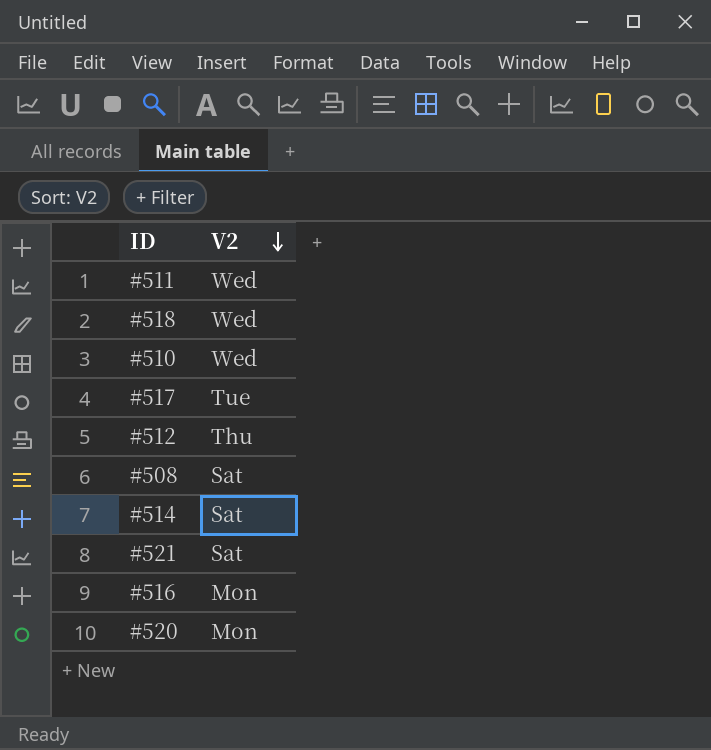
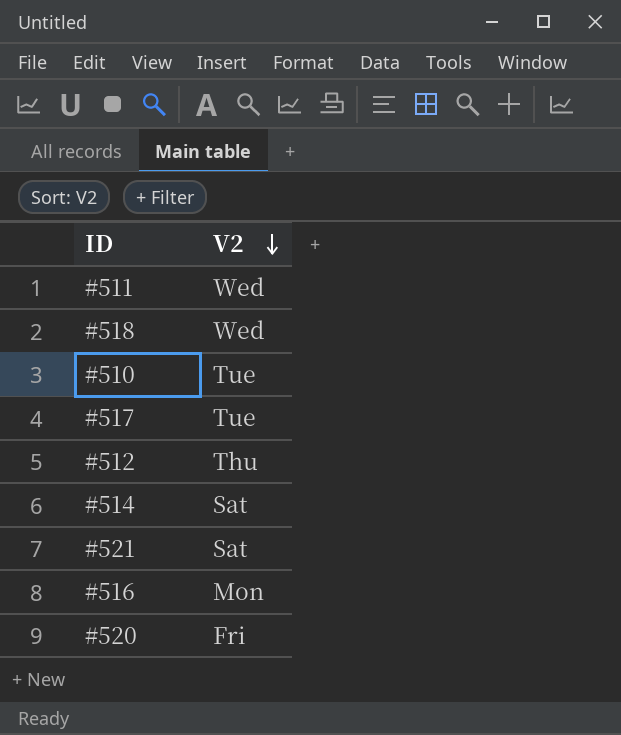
row #508: Sat -> none
#510 | V2: Wed -> Tue
#520 | V2: Mon -> Fri

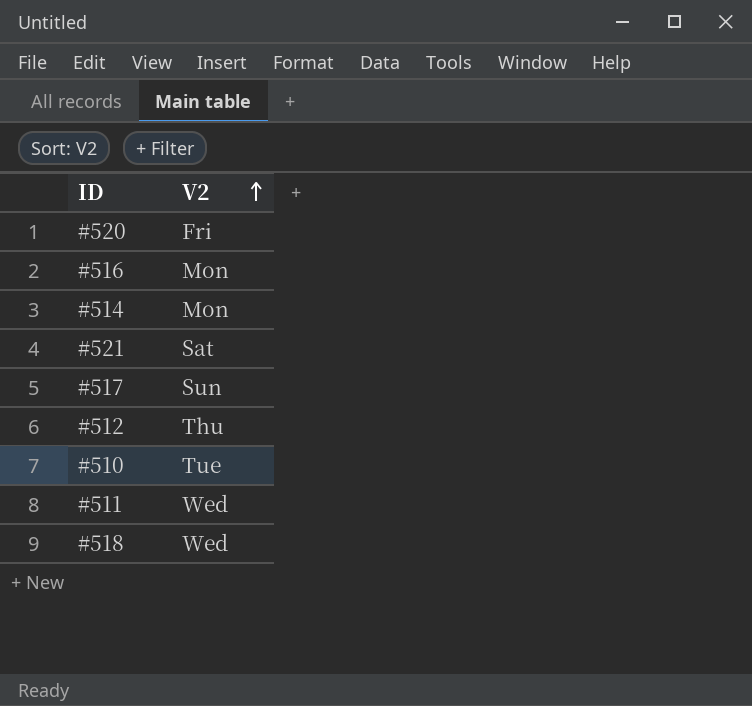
row order: V2 descending -> V2 ascending
#514 | V2: Sat -> Mon
#517 | V2: Tue -> Sun

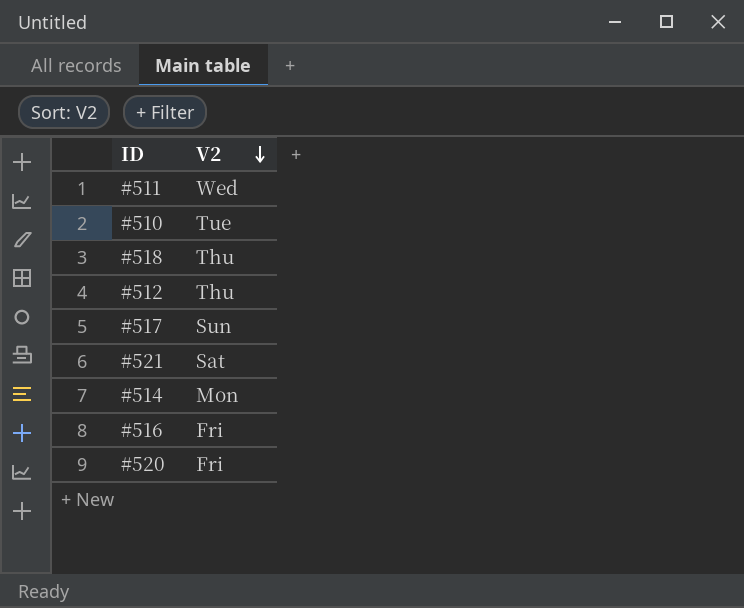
row order: V2 ascending -> V2 descending
#518 | V2: Wed -> Thu
#516 | V2: Mon -> Fri

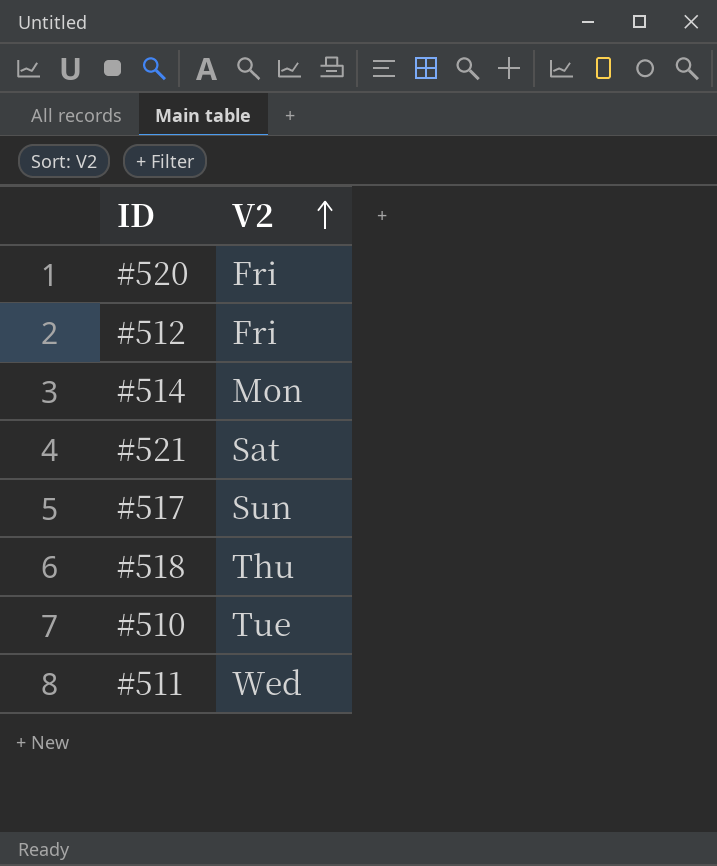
row order: V2 descending -> V2 ascending
row #516: Fri -> none
#512 | V2: Thu -> Fri

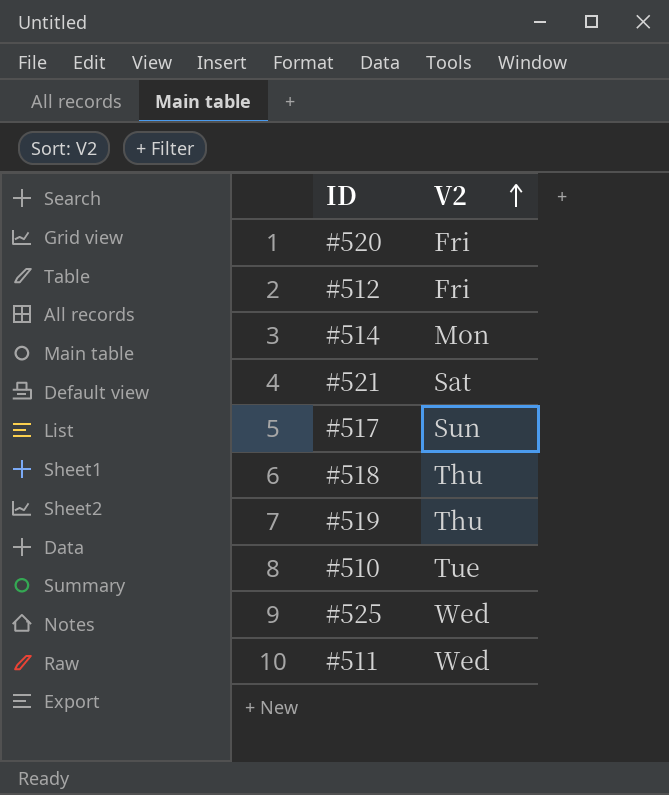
row #519: none -> Thu
row #525: none -> Wed

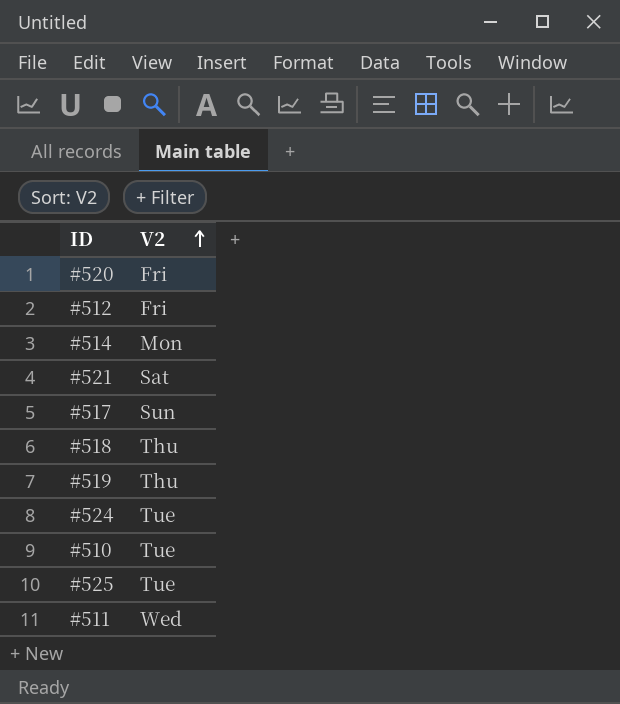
row #524: none -> Tue
#525 | V2: Wed -> Tue

